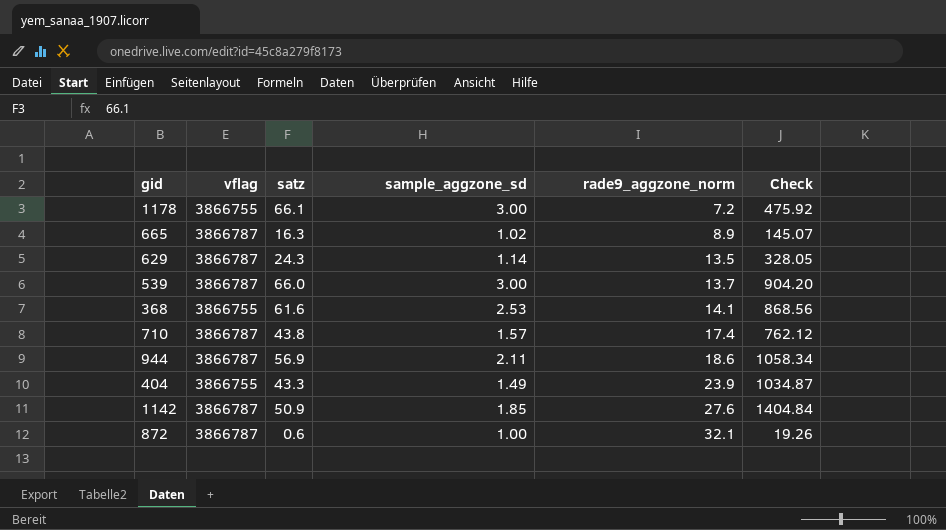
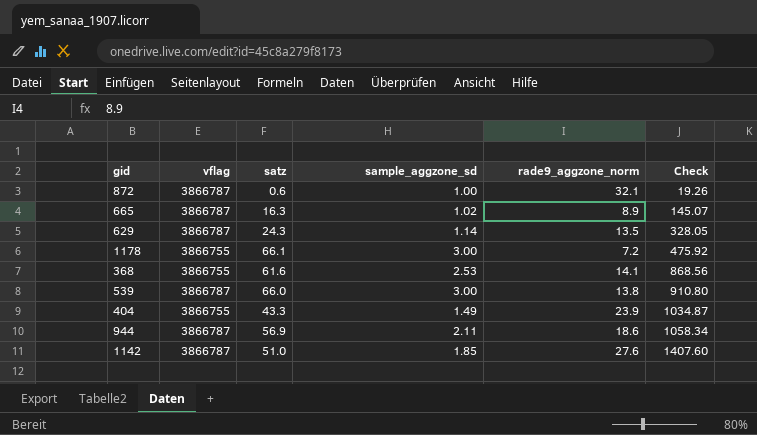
row order: rade9_aggzone_norm ascending -> Check ascending
row 710: 3866787 | 43.8 | 1.57 | 17.4 | 762.12 -> none
539 | rade9_aggzone_norm: 13.7 -> 13.8
539 | Check: 904.20 -> 910.80
1142 | satz: 50.9 -> 51.0
1142 | Check: 1404.84 -> 1407.60

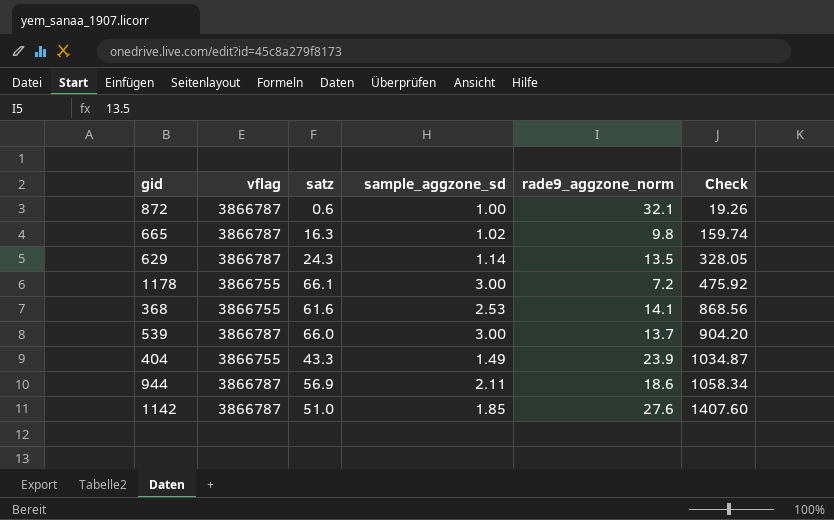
665 | rade9_aggzone_norm: 8.9 -> 9.8
665 | Check: 145.07 -> 159.74
539 | rade9_aggzone_norm: 13.8 -> 13.7
539 | Check: 910.80 -> 904.20

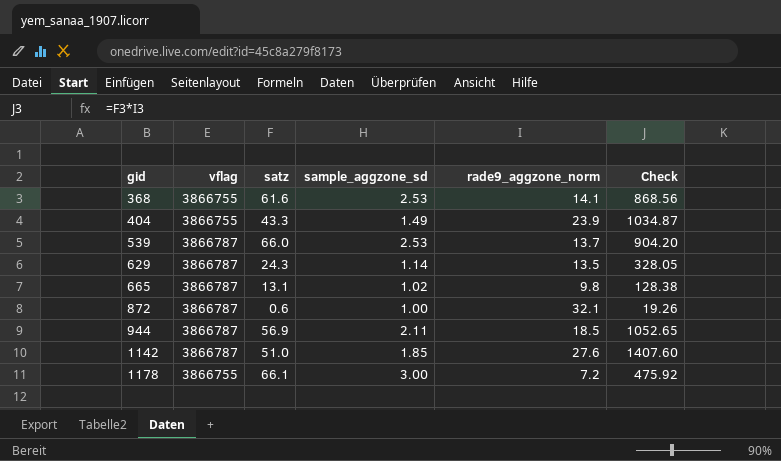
row order: Check ascending -> gid ascending
539 | sample_aggzone_sd: 3.00 -> 2.53
665 | satz: 16.3 -> 13.1
665 | Check: 159.74 -> 128.38
944 | rade9_aggzone_norm: 18.6 -> 18.5
944 | Check: 1058.34 -> 1052.65

